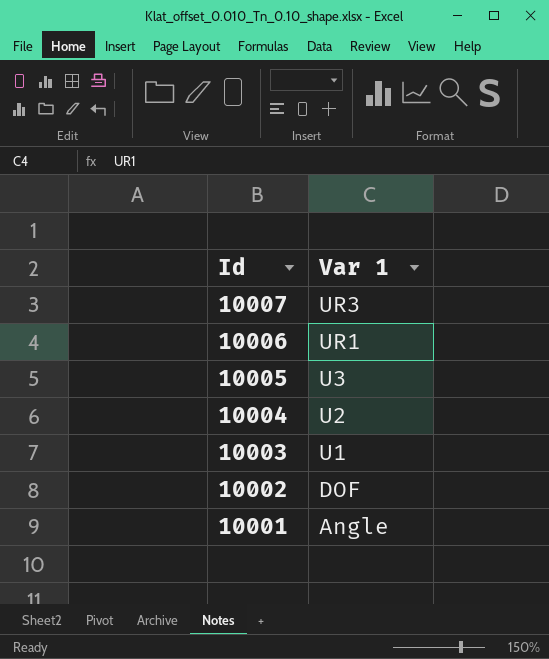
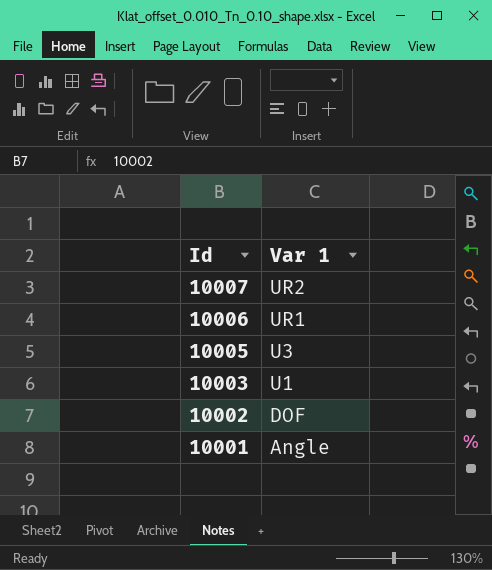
row 10004: U2 -> none
10007 | Var 1: UR3 -> UR2

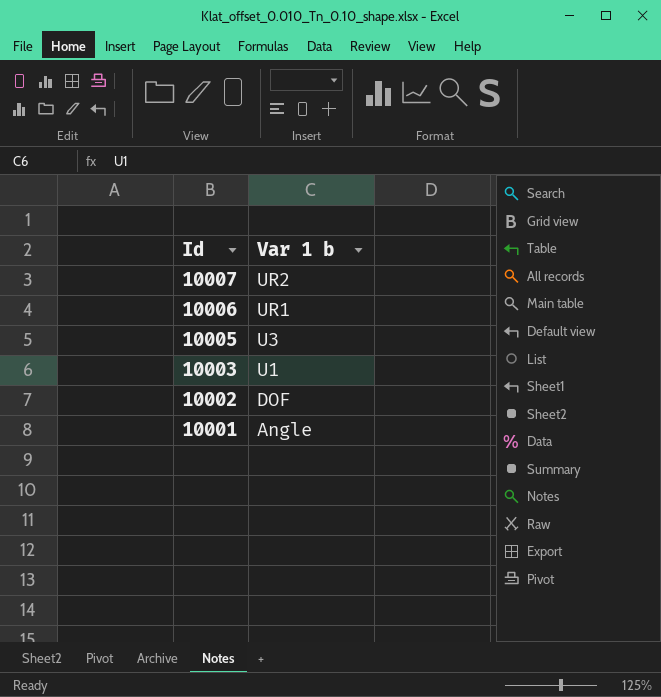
column name: Var 1 -> Var 1 b

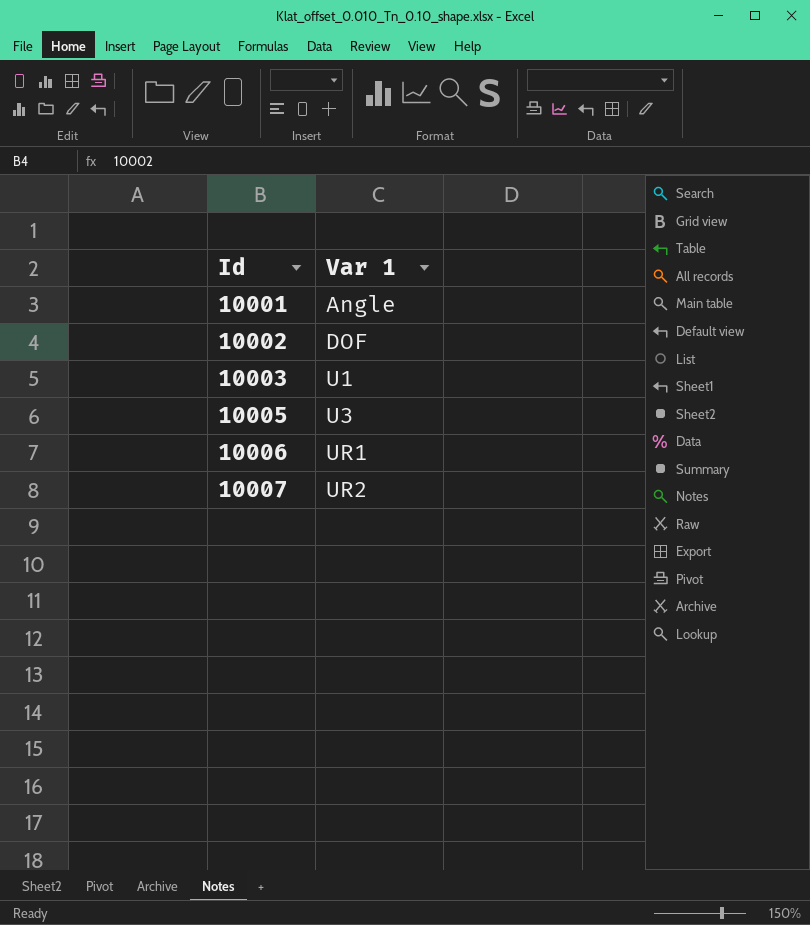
row order: Id descending -> Id ascending
column name: Var 1 b -> Var 1

